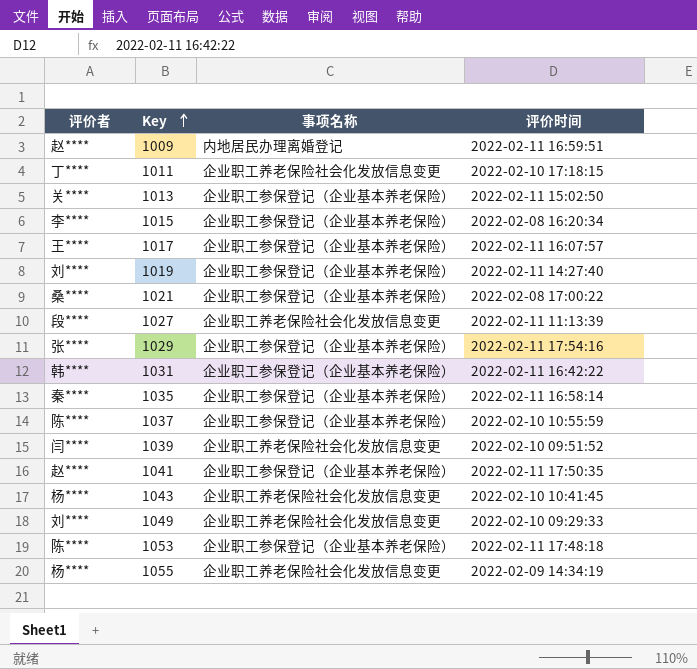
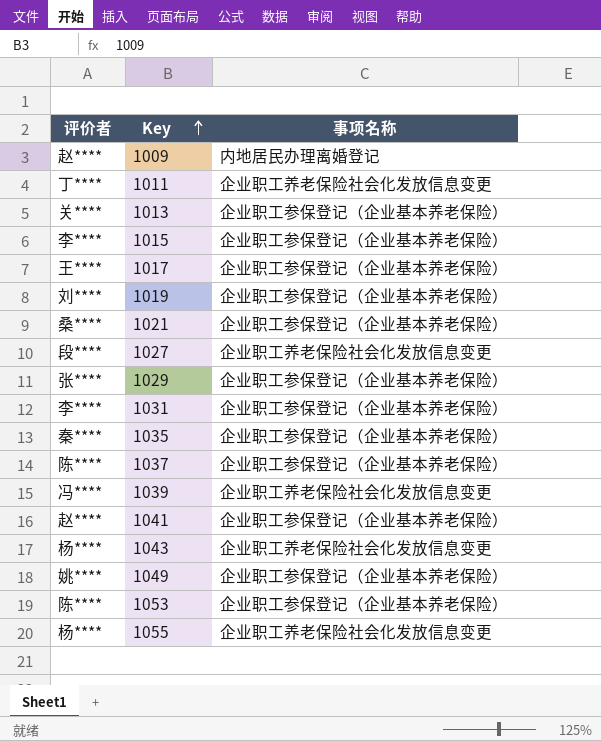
column 评价时间 | position: 4 -> none
1031 | 评价者: 韩**** -> 李****
1039 | 评价者: 闫**** -> 冯****
1049 | 评价者: 刘**** -> 姚****
1049 | 事项名称: 企业职工养老保险社会化发放信息变更 -> 企业职工参保登记（企业基本养老保险）

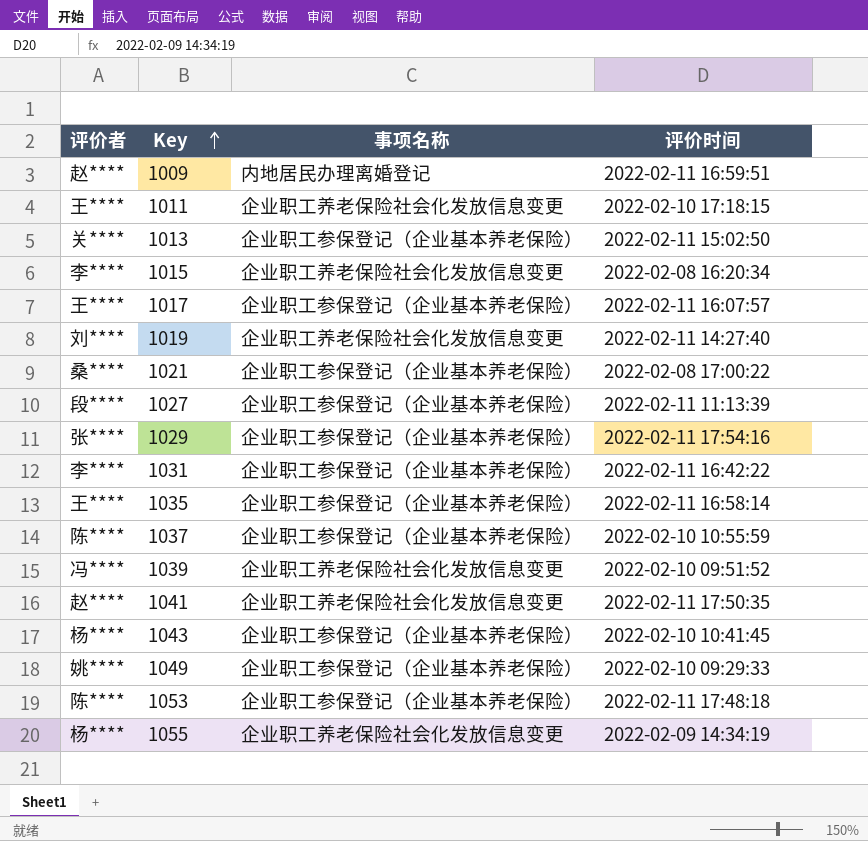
column 评价时间 | position: none -> 4
1011 | 评价者: 丁**** -> 王****
1015 | 事项名称: 企业职工参保登记（企业基本养老保险） -> 企业职工养老保险社会化发放信息变更
1019 | 事项名称: 企业职工参保登记（企业基本养老保险） -> 企业职工养老保险社会化发放信息变更
1027 | 事项名称: 企业职工养老保险社会化发放信息变更 -> 企业职工参保登记（企业基本养老保险）
1035 | 评价者: 秦**** -> 王****
1041 | 事项名称: 企业职工参保登记（企业基本养老保险） -> 企业职工养老保险社会化发放信息变更
1043 | 事项名称: 企业职工养老保险社会化发放信息变更 -> 企业职工参保登记（企业基本养老保险）

